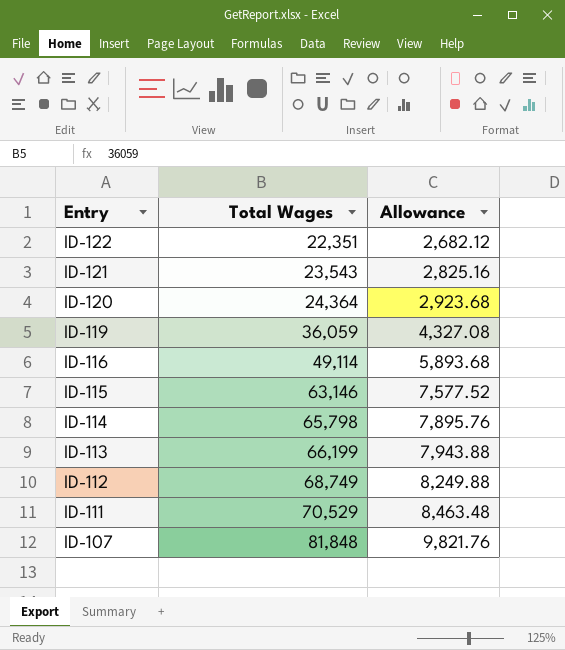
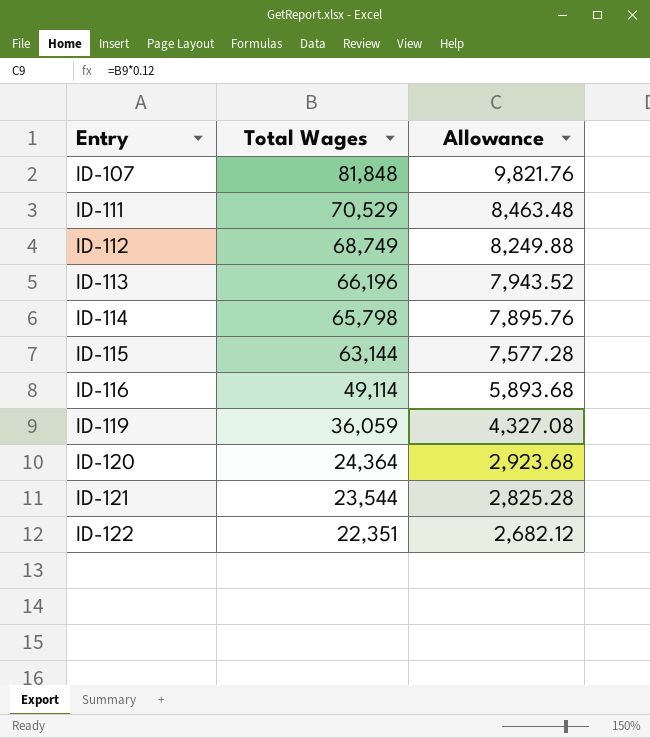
row order: Entry descending -> Entry ascending
ID-113 | Total Wages: 66,199 -> 66,196
ID-113 | Allowance: 7,943.88 -> 7,943.52
ID-115 | Total Wages: 63,146 -> 63,144
ID-115 | Allowance: 7,577.52 -> 7,577.28
ID-121 | Total Wages: 23,543 -> 23,544
ID-121 | Allowance: 2,825.16 -> 2,825.28

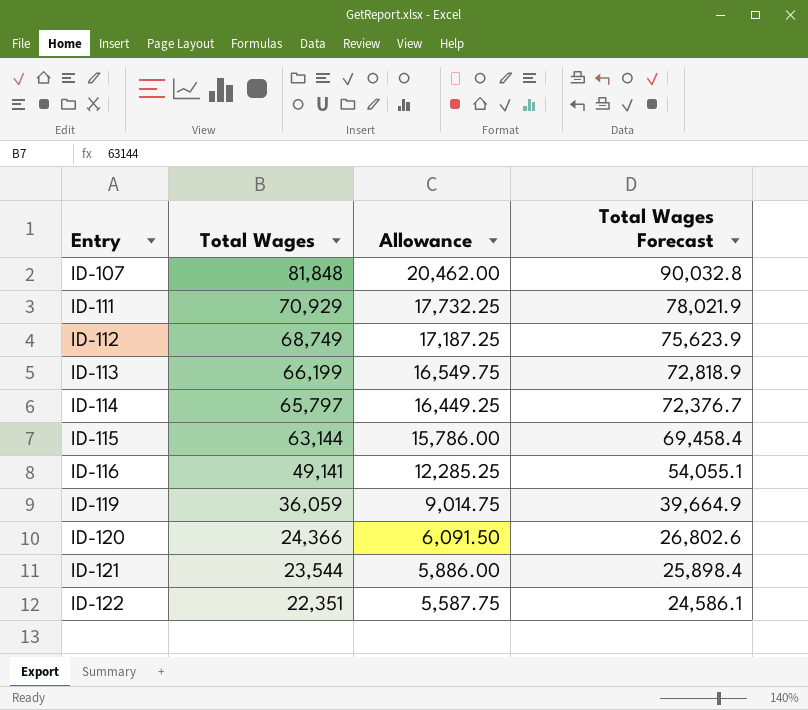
column Allowance | formula: [Total Wages] * 0.12 -> [Total Wages] * 0.25
column Total Wages Forecast | formula: none -> [Total Wages] * 1.1
ID-111 | Total Wages: 70,529 -> 70,929
ID-113 | Total Wages: 66,196 -> 66,199
ID-114 | Total Wages: 65,798 -> 65,797
ID-116 | Total Wages: 49,114 -> 49,141
ID-120 | Total Wages: 24,364 -> 24,366

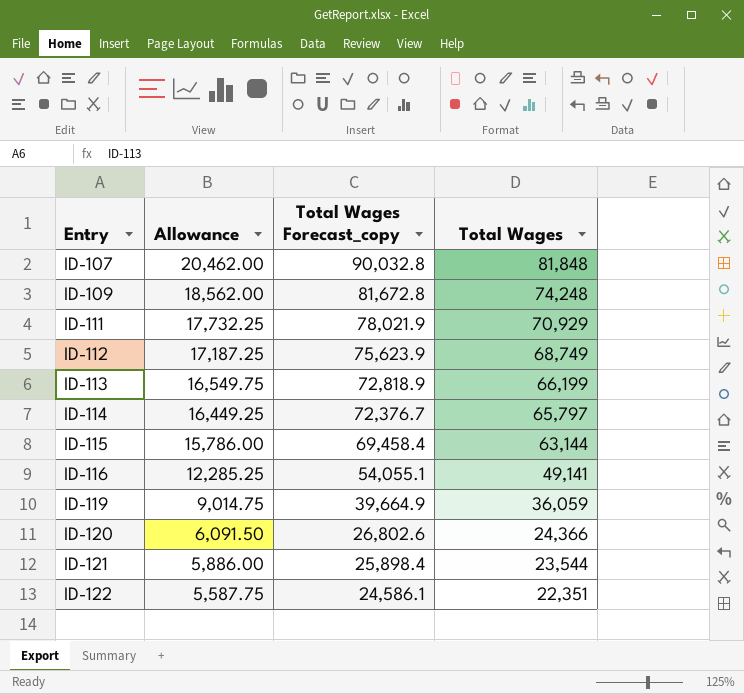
column name: Total Wages Forecast -> Total Wages Forecast_copy
column Total Wages | position: 2 -> 4
row ID-109: none -> 18,562.00 | 81,672.8 | 74,248

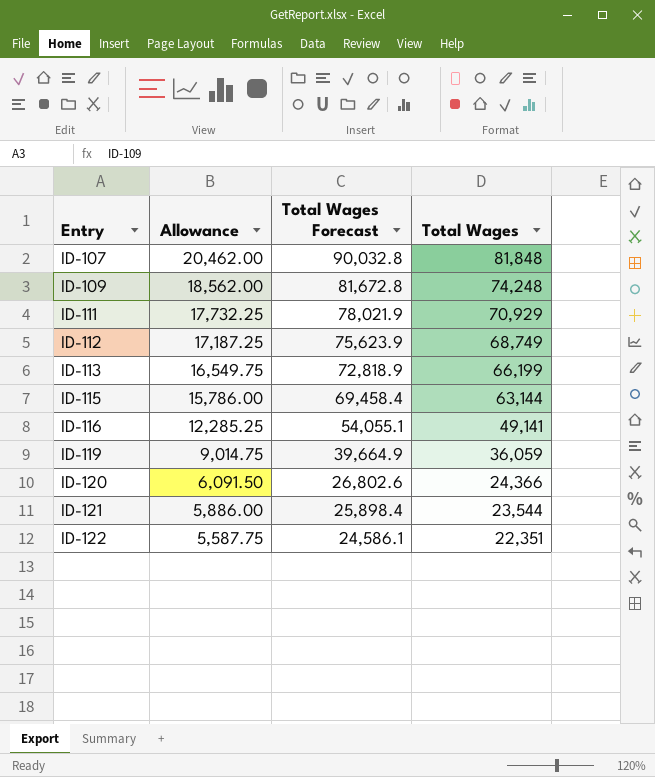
column name: Total Wages Forecast_copy -> Total Wages Forecast
row ID-114: 16,449.25 | 72,376.7 | 65,797 -> none

